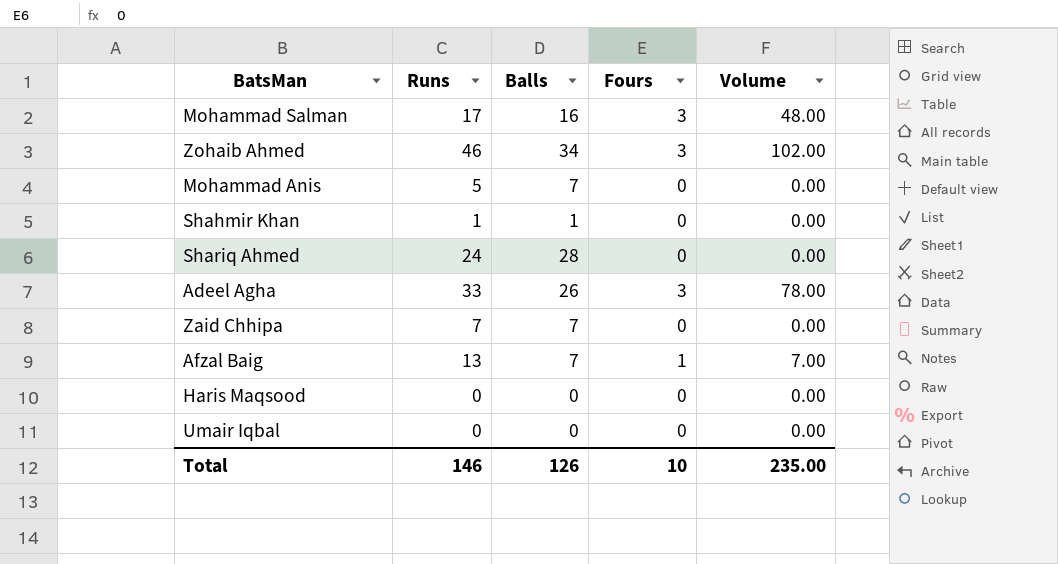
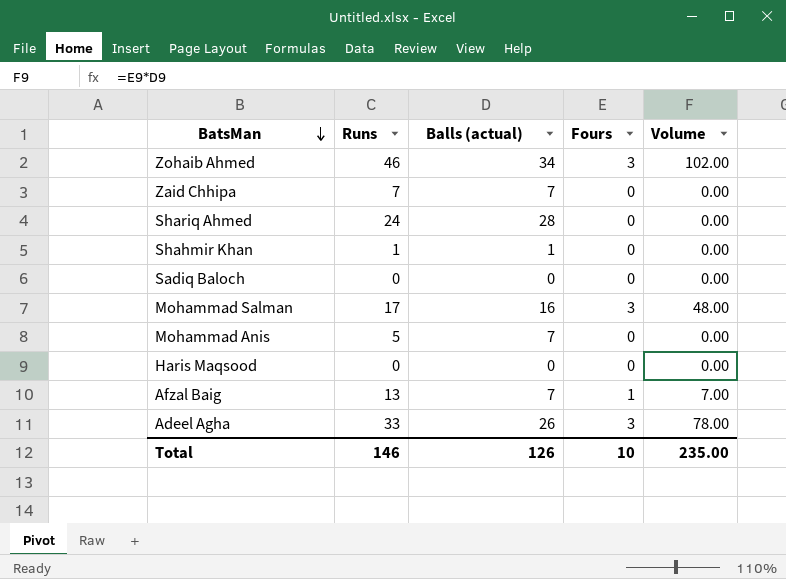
row order: none -> BatsMan descending
column name: Balls -> Balls (actual)
row Umair Iqbal: 0 | 0 | 0 | 0.00 -> none
row Sadiq Baloch: none -> 0 | 0 | 0 | 0.00

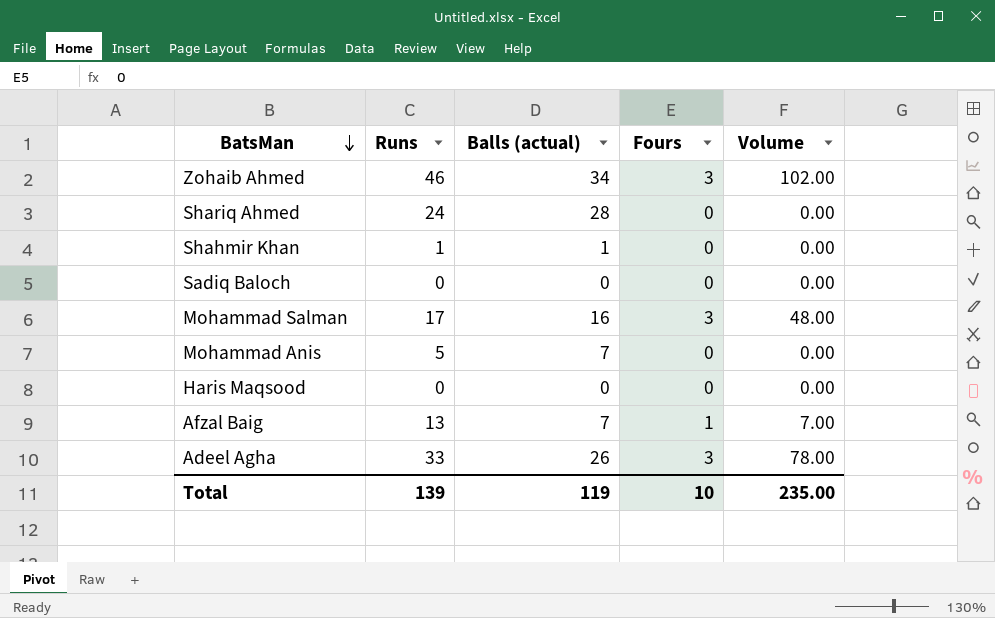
row Zaid Chhipa: 7 | 7 | 0 | 0.00 -> none
Total | Runs: 146 -> 139
Total | Balls (actual): 126 -> 119

